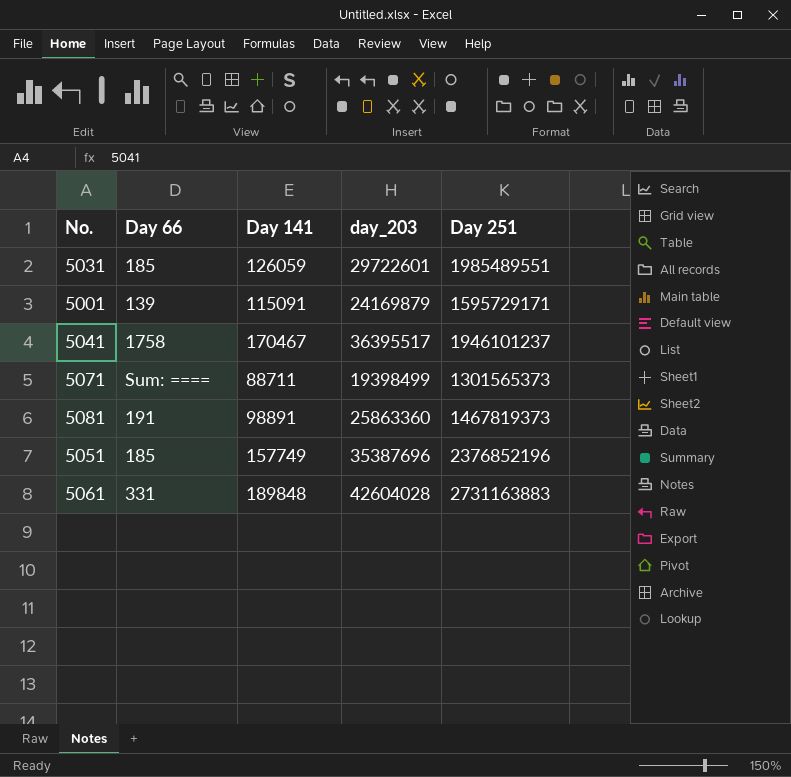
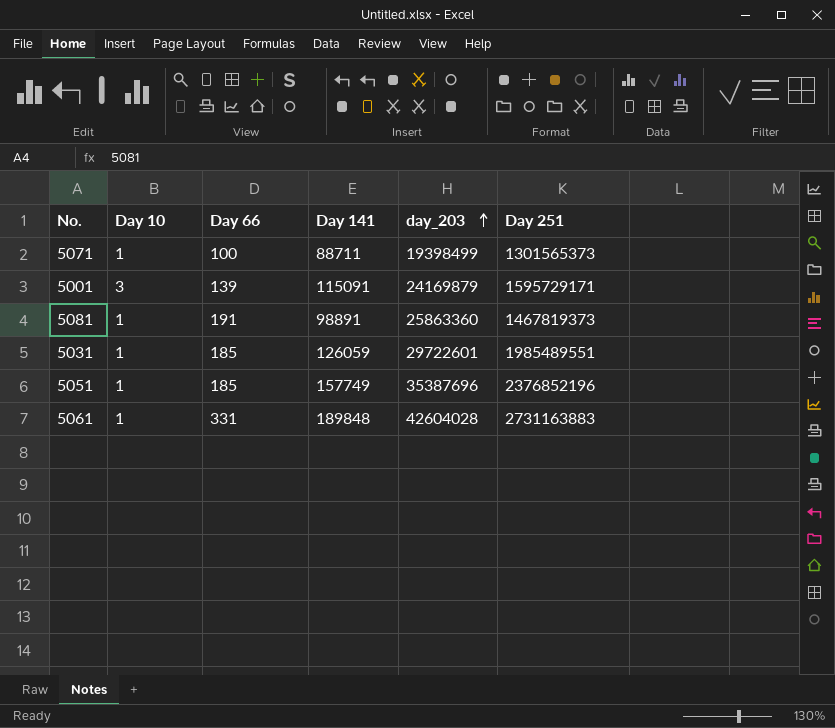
row order: none -> day_203 ascending
column Day 10 | position: none -> 2
row 5041: 1758 | 170467 | 36395517 | 1946101237 -> none
5071 | Day 66: Sum: ==== -> 100

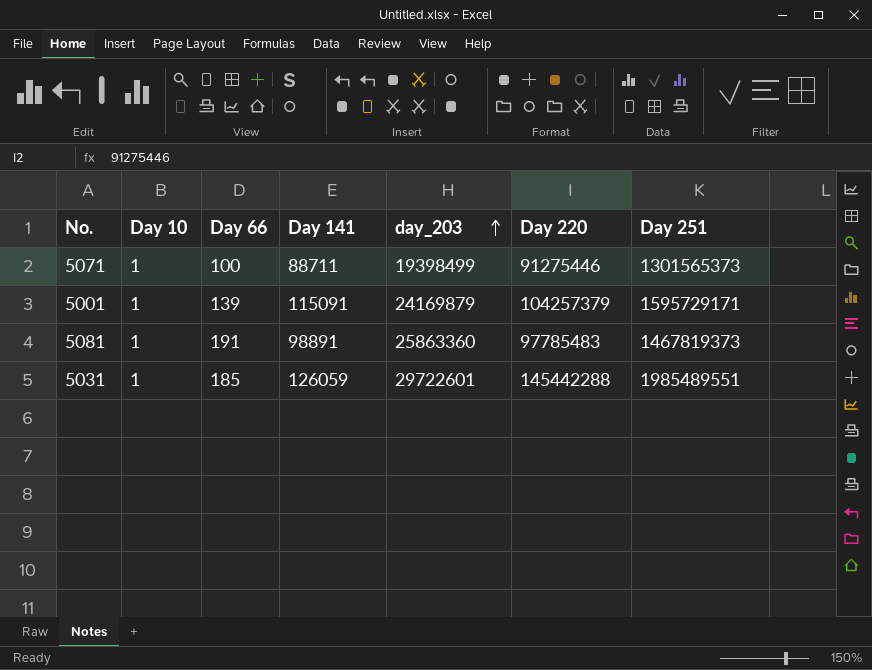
column Day 220 | position: none -> 6
row 5051: 1 | 185 | 157749 | 35387696 | 2376852196 -> none
row 5061: 1 | 331 | 189848 | 42604028 | 2731163883 -> none
5001 | Day 10: 3 -> 1

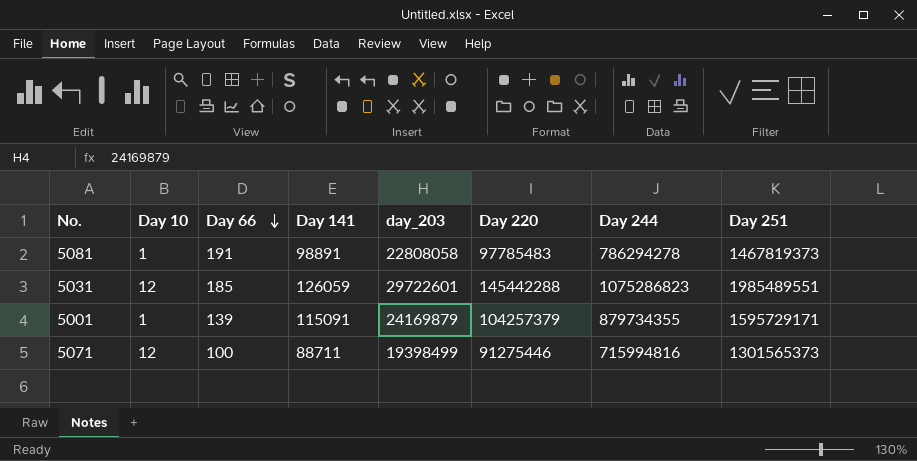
row order: day_203 ascending -> Day 66 descending
column Day 244 | position: none -> 7
5081 | day_203: 25863360 -> 22808058
5031 | Day 10: 1 -> 12
5071 | Day 10: 1 -> 12

